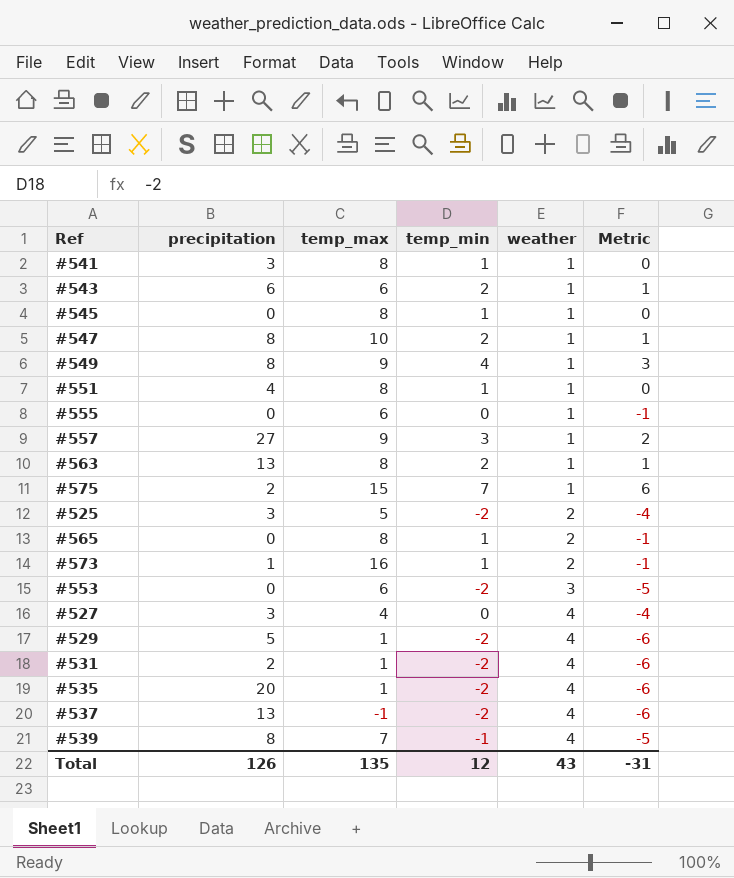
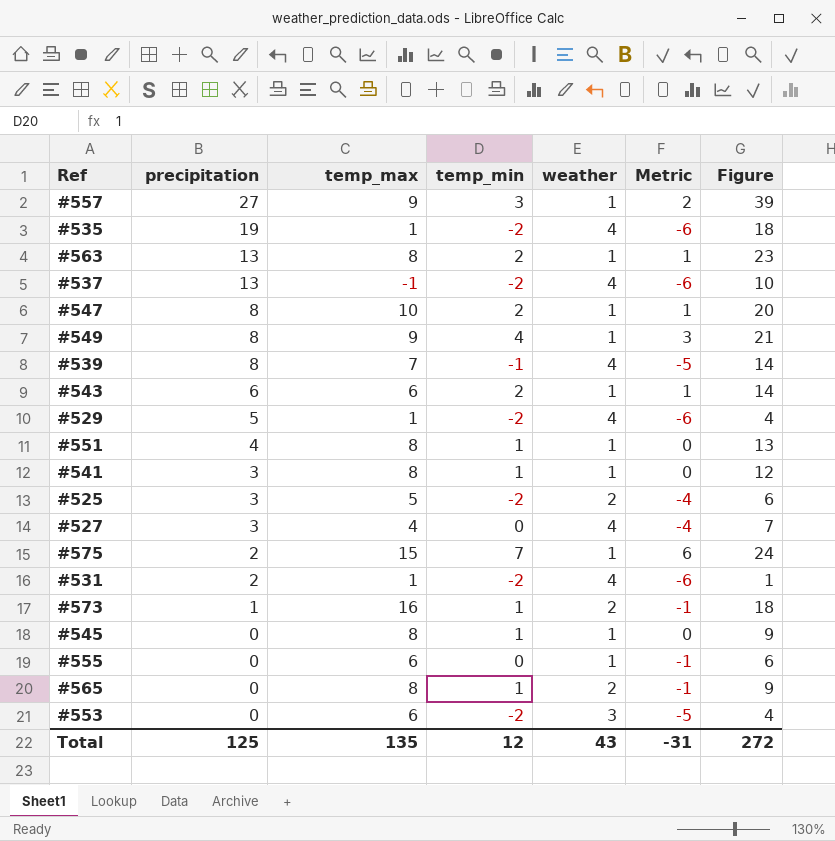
row order: weather ascending -> precipitation descending
column Figure | formula: none -> [precipitation] + [temp_max] + [temp_min]
#535 | precipitation: 20 -> 19
Total | precipitation: 126 -> 125

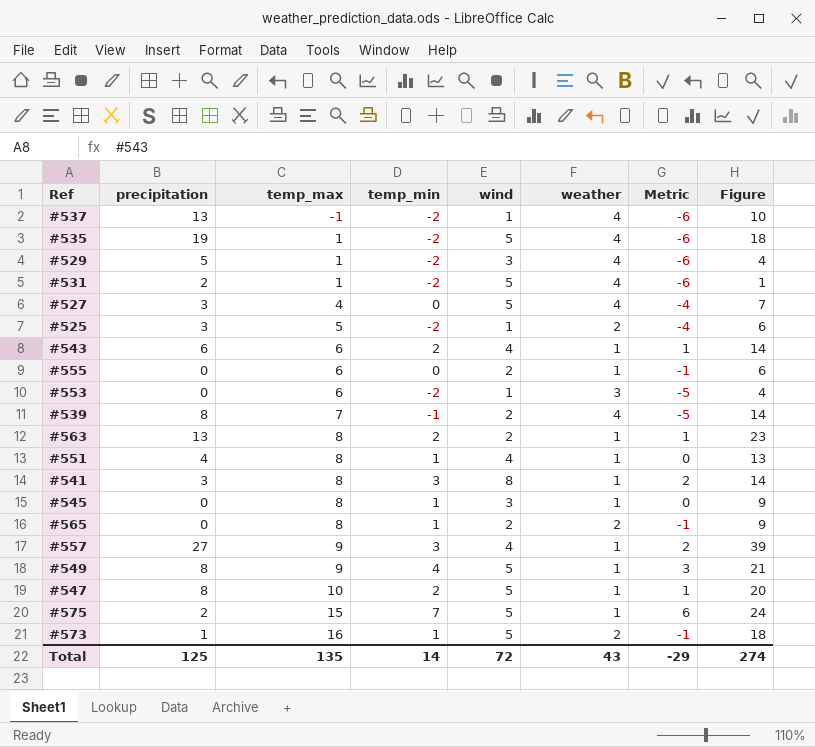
row order: precipitation descending -> temp_max ascending
column wind | position: none -> 5
#541 | temp_min: 1 -> 3
#541 | Metric: 0 -> 2
#541 | Figure: 12 -> 14
Total | temp_min: 12 -> 14
Total | Metric: -31 -> -29
Total | Figure: 272 -> 274

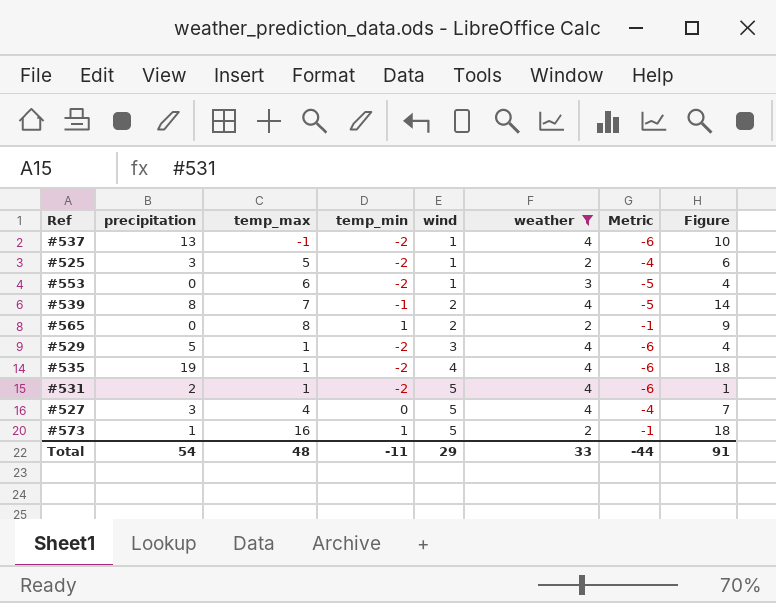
filter: none -> weather != 1
row order: temp_max ascending -> wind ascending
#535 | wind: 5 -> 4
Total | precipitation: 125 -> 54
Total | temp_max: 135 -> 48
Total | temp_min: 14 -> -11
Total | wind: 72 -> 29
Total | weather: 43 -> 33
Total | Metric: -29 -> -44
Total | Figure: 274 -> 91

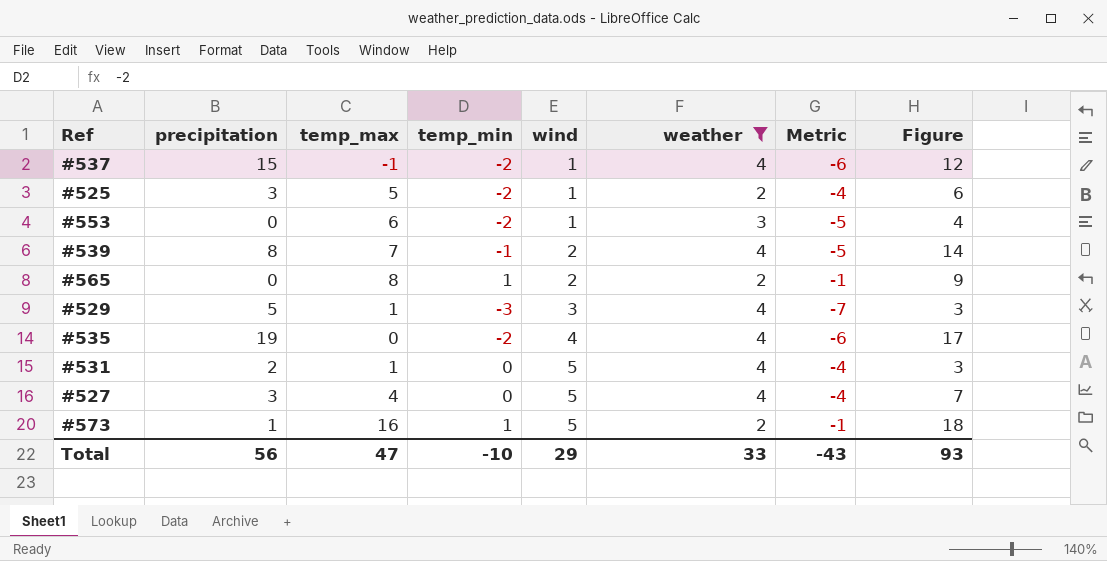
#537 | precipitation: 13 -> 15
#537 | Figure: 10 -> 12
#529 | temp_min: -2 -> -3
#529 | Metric: -6 -> -7
#529 | Figure: 4 -> 3
#535 | temp_max: 1 -> 0
#535 | Figure: 18 -> 17
#531 | temp_min: -2 -> 0
#531 | Metric: -6 -> -4
#531 | Figure: 1 -> 3
Total | precipitation: 54 -> 56
Total | temp_max: 48 -> 47
Total | temp_min: -11 -> -10
Total | Metric: -44 -> -43
Total | Figure: 91 -> 93

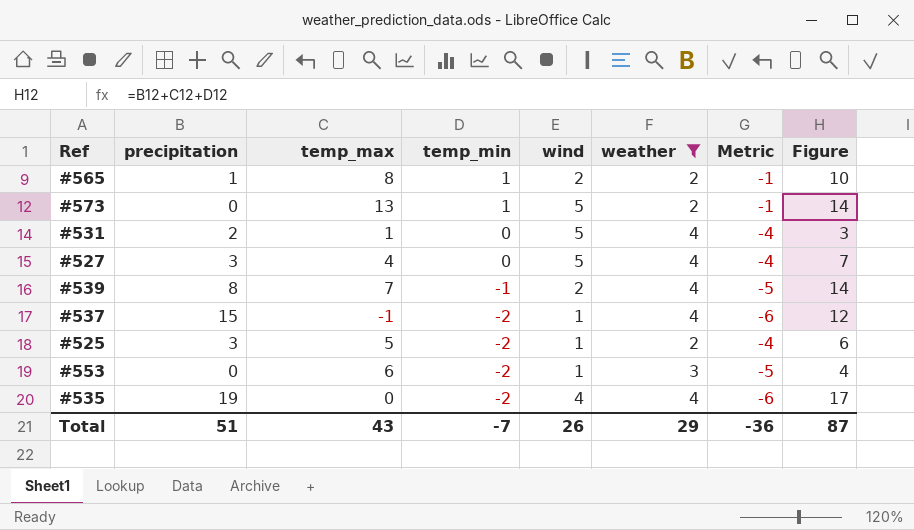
row order: wind ascending -> temp_min descending
row #529: 5 | 1 | -3 | 3 | 4 | -7 | 3 -> none
#565 | precipitation: 0 -> 1
#565 | Figure: 9 -> 10
#573 | precipitation: 1 -> 0
#573 | temp_max: 16 -> 13
#573 | Figure: 18 -> 14
Total | precipitation: 56 -> 51
Total | temp_max: 47 -> 43
Total | temp_min: -10 -> -7
Total | wind: 29 -> 26
Total | weather: 33 -> 29
Total | Metric: -43 -> -36
Total | Figure: 93 -> 87

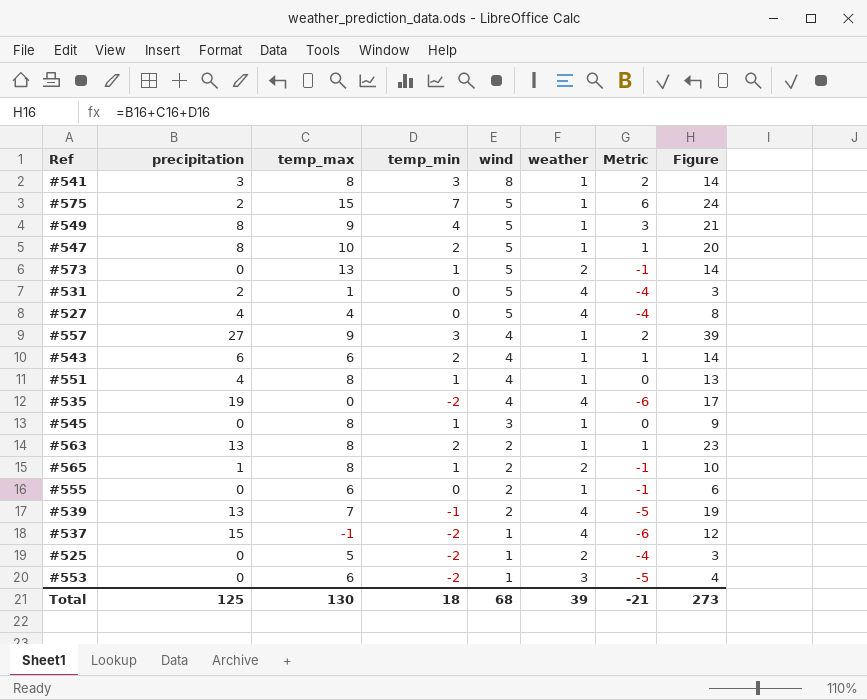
filter: weather != 1 -> none
row order: temp_min descending -> wind descending
#527 | precipitation: 3 -> 4
#527 | Figure: 7 -> 8
#539 | precipitation: 8 -> 13
#539 | Figure: 14 -> 19
#525 | precipitation: 3 -> 0
#525 | Figure: 6 -> 3
Total | precipitation: 51 -> 125
Total | temp_max: 43 -> 130
Total | temp_min: -7 -> 18
Total | wind: 26 -> 68
Total | weather: 29 -> 39
Total | Metric: -36 -> -21
Total | Figure: 87 -> 273

